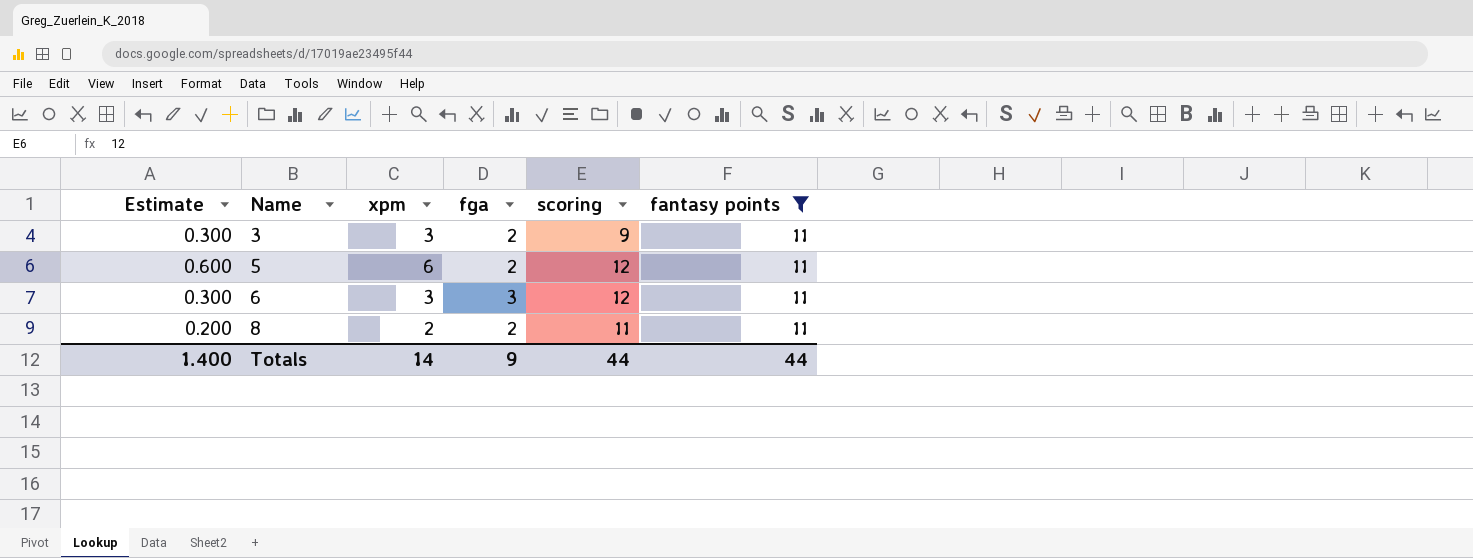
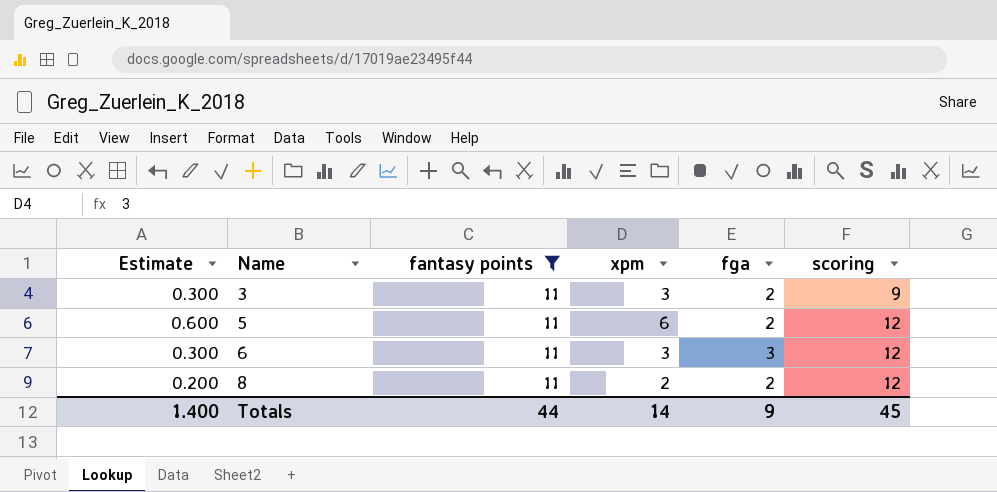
column fantasy points | position: 6 -> 3
8 | scoring: 11 -> 12
Totals | scoring: 44 -> 45

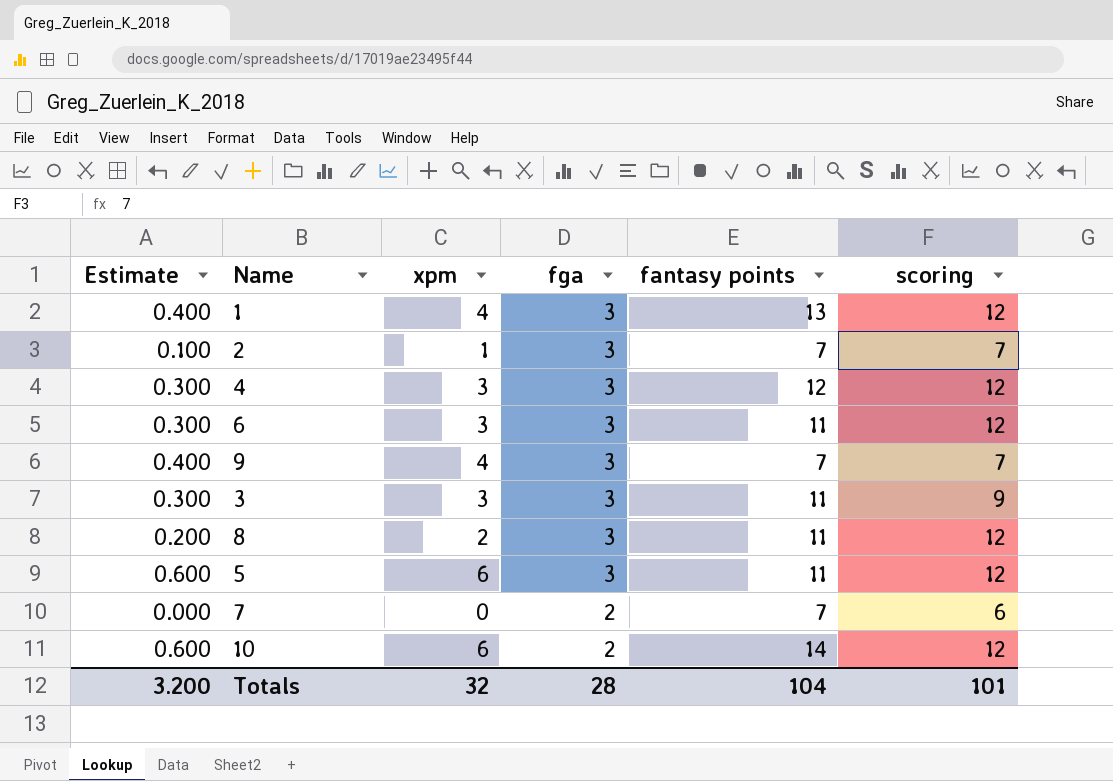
filter: fantasy points = 11 -> none
row order: Name ascending -> fga descending
column fantasy points | position: 3 -> 5
3 | fga: 2 -> 3
8 | fga: 2 -> 3
5 | fga: 2 -> 3
Totals | Estimate: 1.400 -> 3.200
Totals | xpm: 14 -> 32
Totals | fga: 9 -> 28
Totals | fantasy points: 44 -> 104
Totals | scoring: 45 -> 101

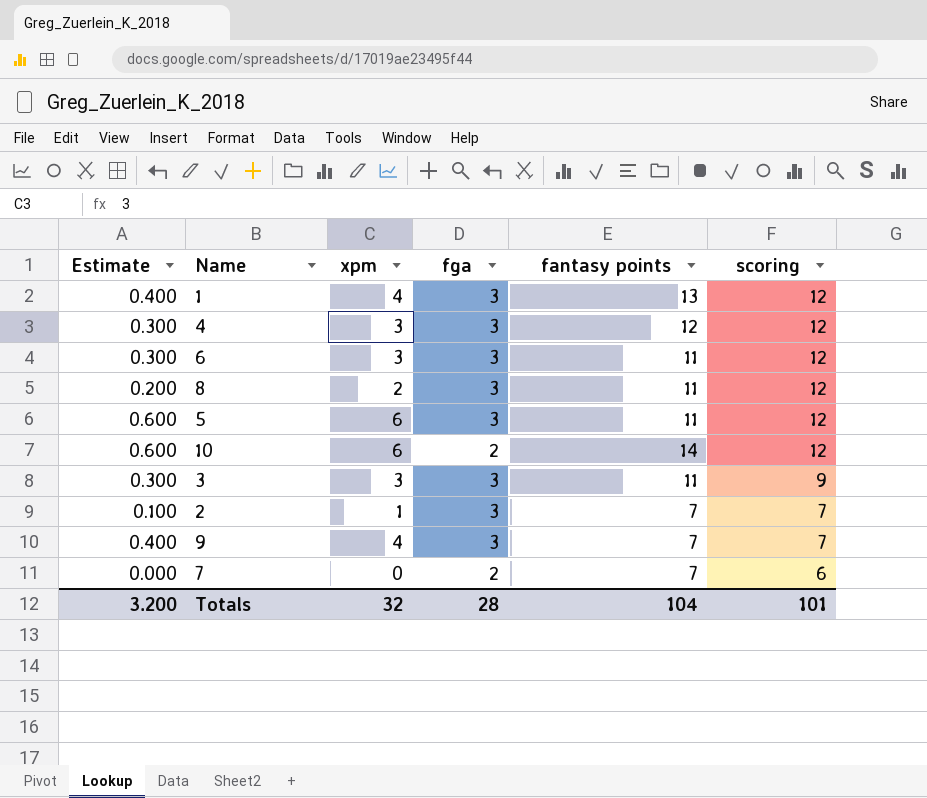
row order: fga descending -> scoring descending

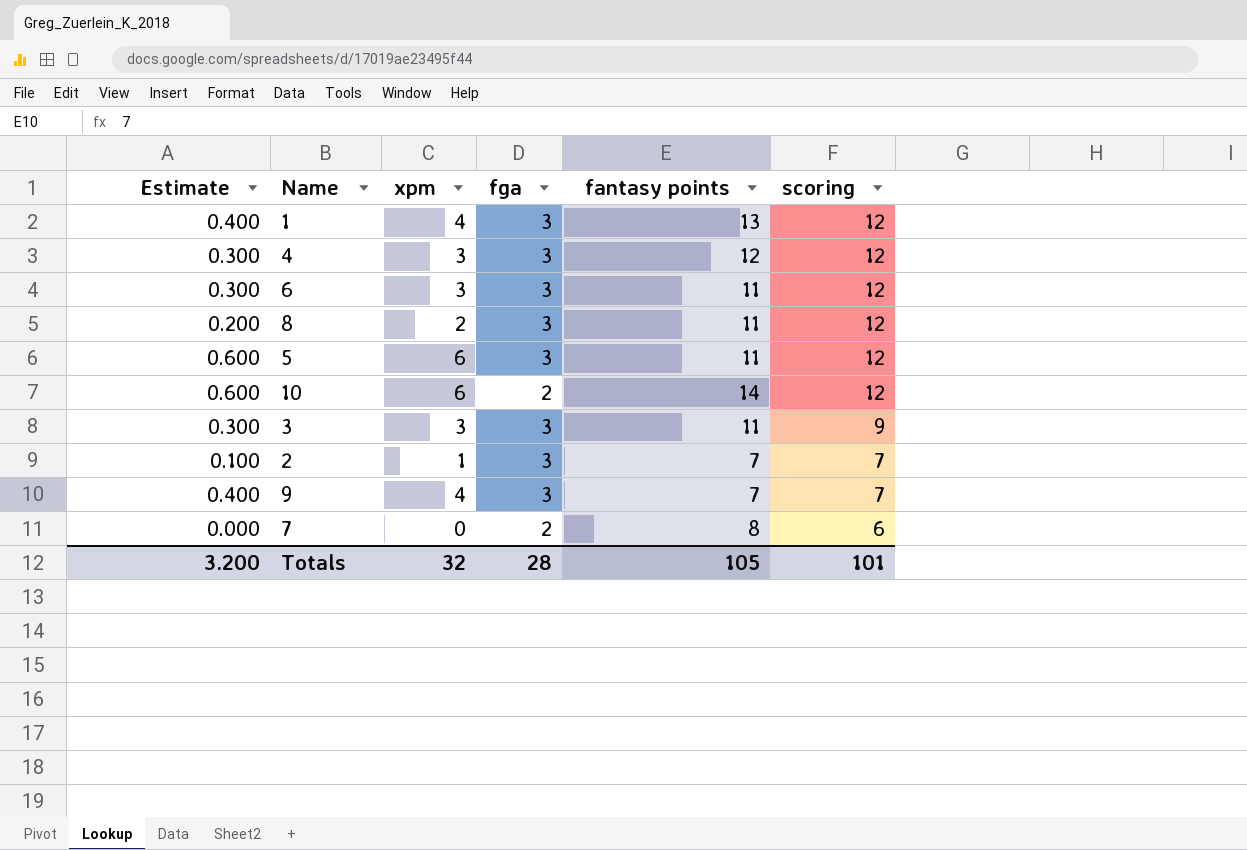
7 | fantasy points: 7 -> 8
Totals | fantasy points: 104 -> 105

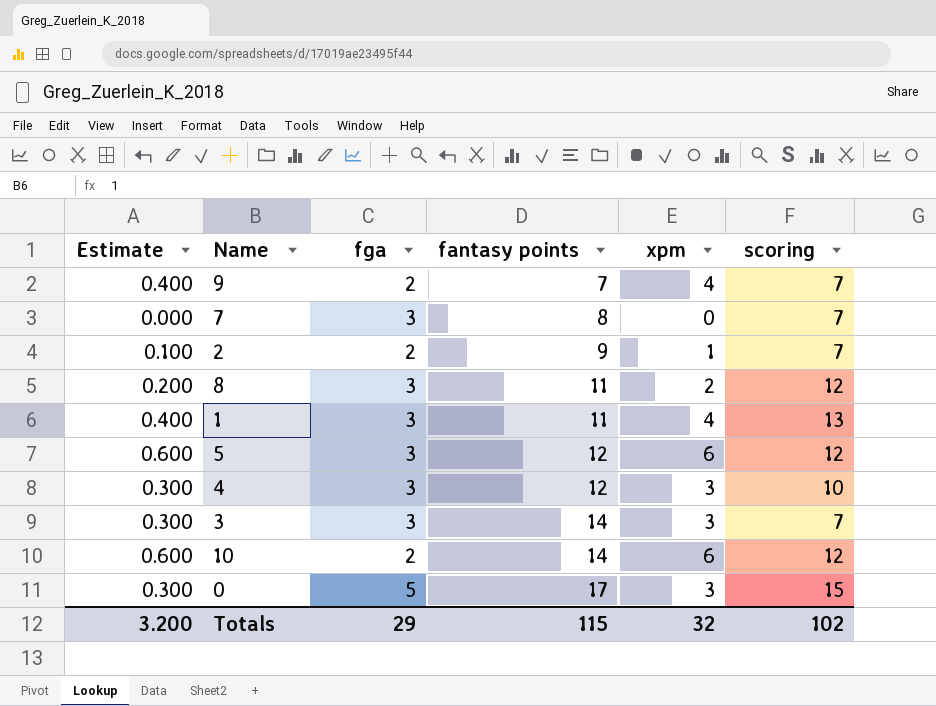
row order: scoring descending -> fantasy points ascending
column xpm | position: 3 -> 5
row 6: 0.300 | 3 | 3 | 11 | 12 -> none
9 | fga: 3 -> 2
7 | fga: 2 -> 3
7 | scoring: 6 -> 7
2 | fga: 3 -> 2
2 | fantasy points: 7 -> 9
1 | fantasy points: 13 -> 11
1 | scoring: 12 -> 13
5 | fantasy points: 11 -> 12
4 | scoring: 12 -> 10
3 | fantasy points: 11 -> 14
3 | scoring: 9 -> 7
row 0: none -> 0.300 | 5 | 17 | 3 | 15
Totals | fga: 28 -> 29
Totals | fantasy points: 105 -> 115
Totals | scoring: 101 -> 102

